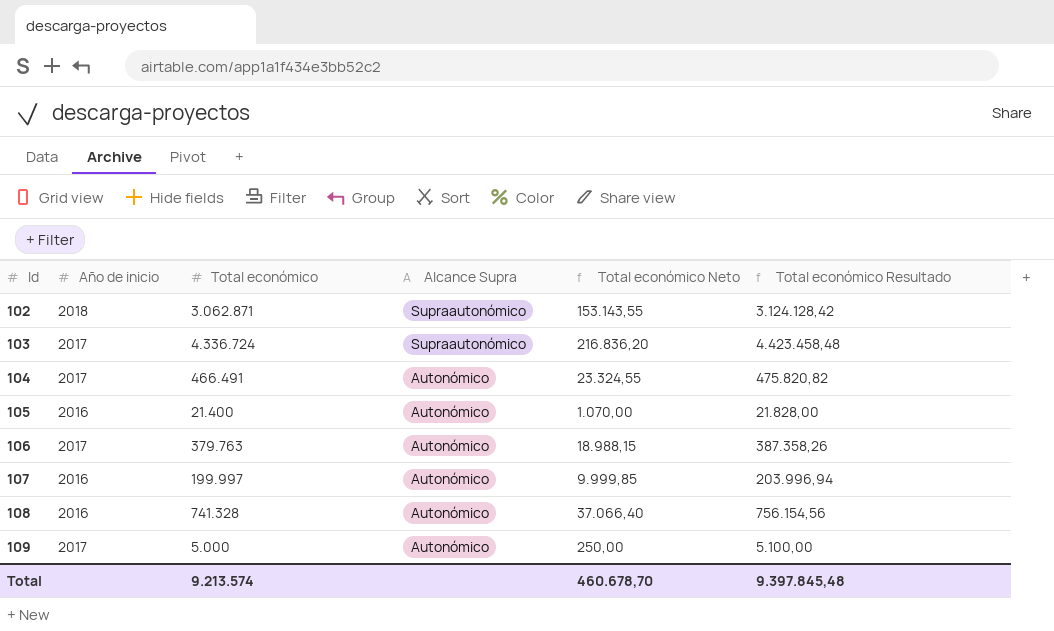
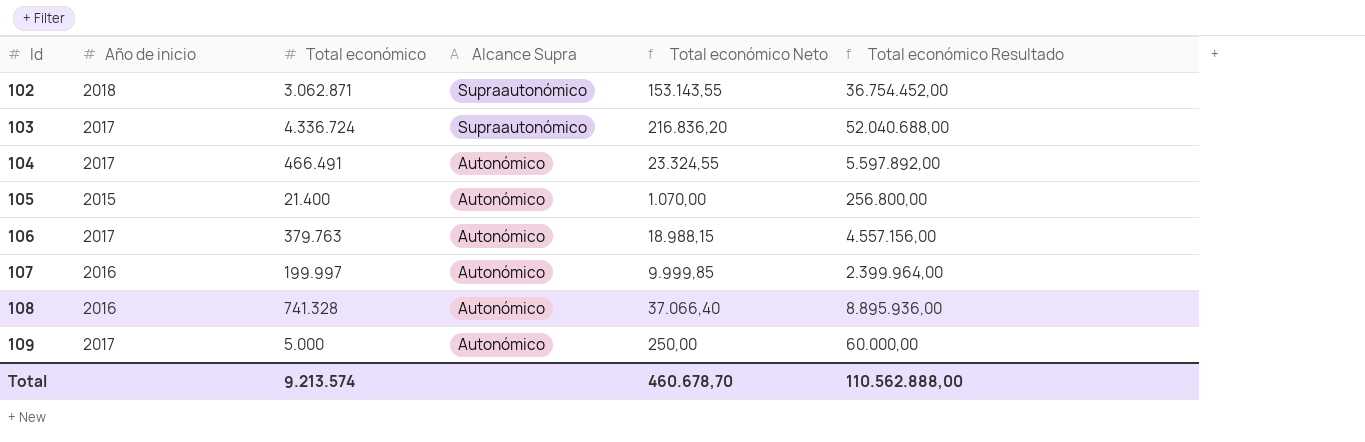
column Total económico Resultado | formula: [Total económico] * 1,02 -> [Total económico] * 12
105 | Año de inicio: 2016 -> 2015
Total | Total económico Resultado: 9.397.845,48 -> 110.562.888,00

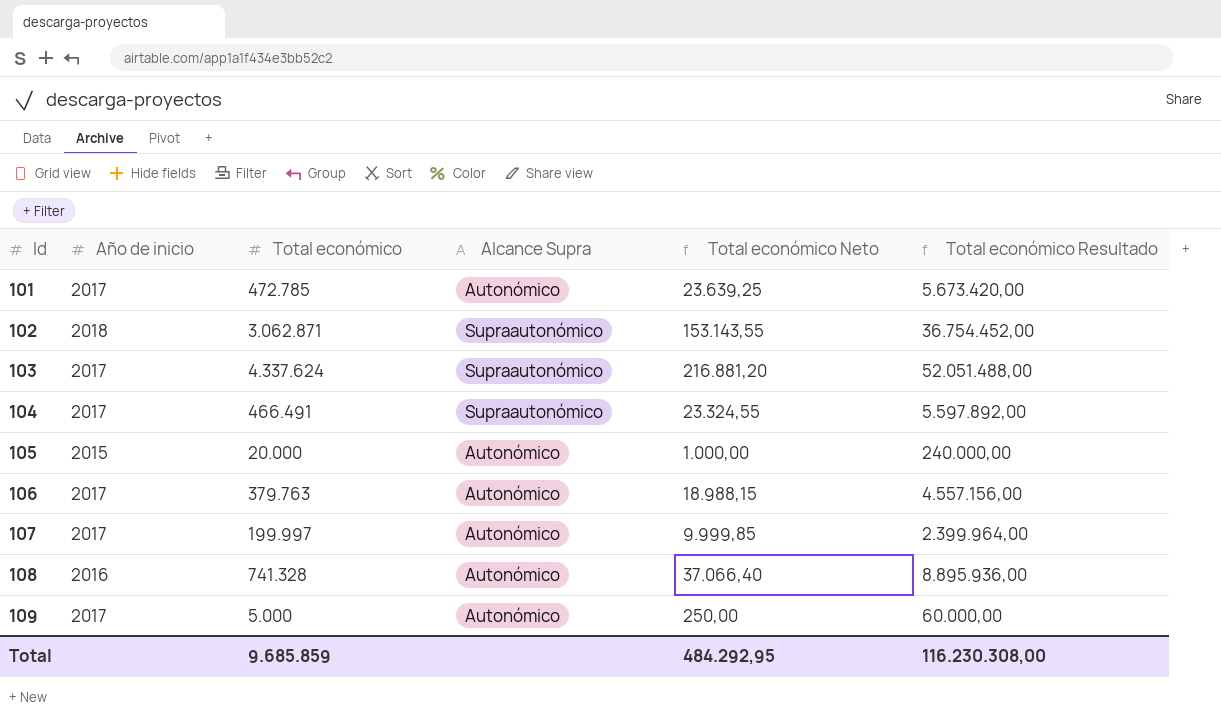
row 101: none -> 2017 | 472.785 | Autonómico | 23.639,25 | 5.673.420,00
103 | Total económico: 4.336.724 -> 4.337.624
103 | Total económico Neto: 216.836,20 -> 216.881,20
103 | Total económico Resultado: 52.040.688,00 -> 52.051.488,00
104 | Alcance Supra: Autonómico -> Supraautonómico
105 | Total económico: 21.400 -> 20.000
105 | Total económico Neto: 1.070,00 -> 1.000,00
105 | Total económico Resultado: 256.800,00 -> 240.000,00
107 | Año de inicio: 2016 -> 2017
Total | Total económico: 9.213.574 -> 9.685.859
Total | Total económico Neto: 460.678,70 -> 484.292,95
Total | Total económico Resultado: 110.562.888,00 -> 116.230.308,00

